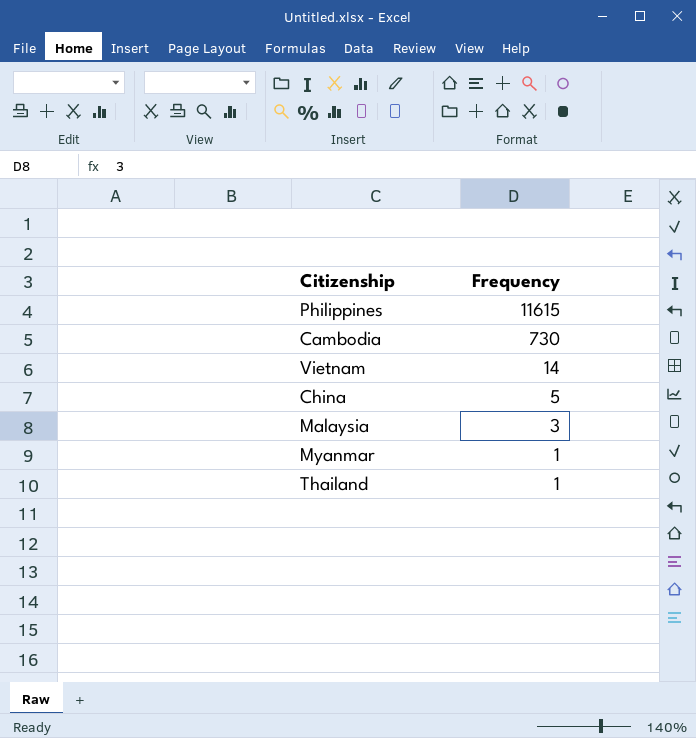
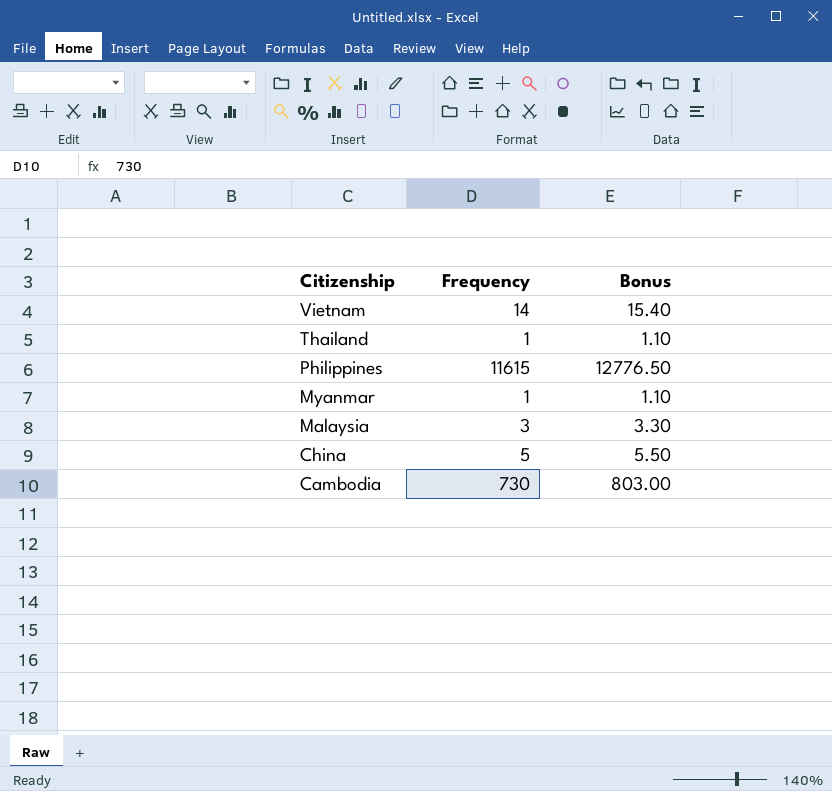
row order: Frequency descending -> Citizenship descending
column Bonus | formula: none -> [Frequency] * 1.1

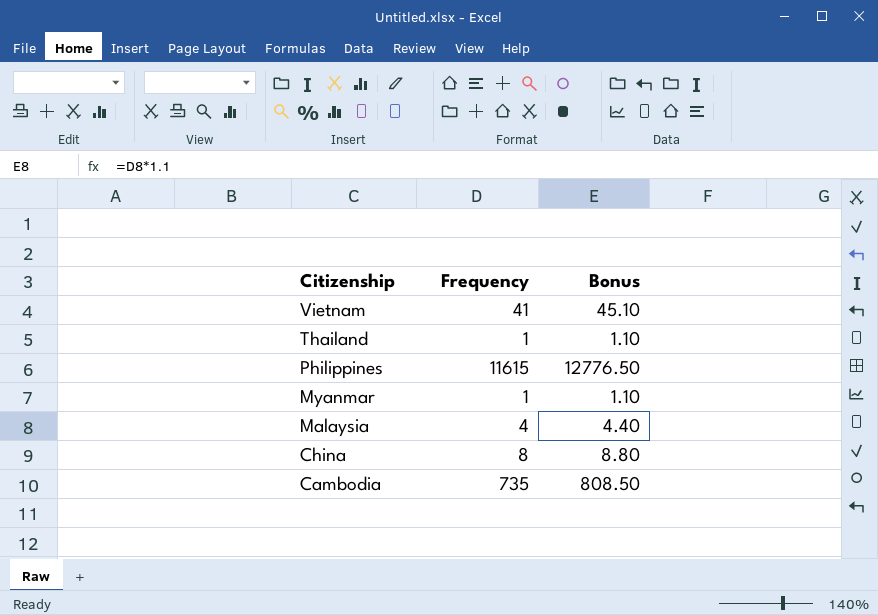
Vietnam | Frequency: 14 -> 41
Vietnam | Bonus: 15.40 -> 45.10
Malaysia | Frequency: 3 -> 4
Malaysia | Bonus: 3.30 -> 4.40
China | Frequency: 5 -> 8
China | Bonus: 5.50 -> 8.80
Cambodia | Frequency: 730 -> 735
Cambodia | Bonus: 803.00 -> 808.50

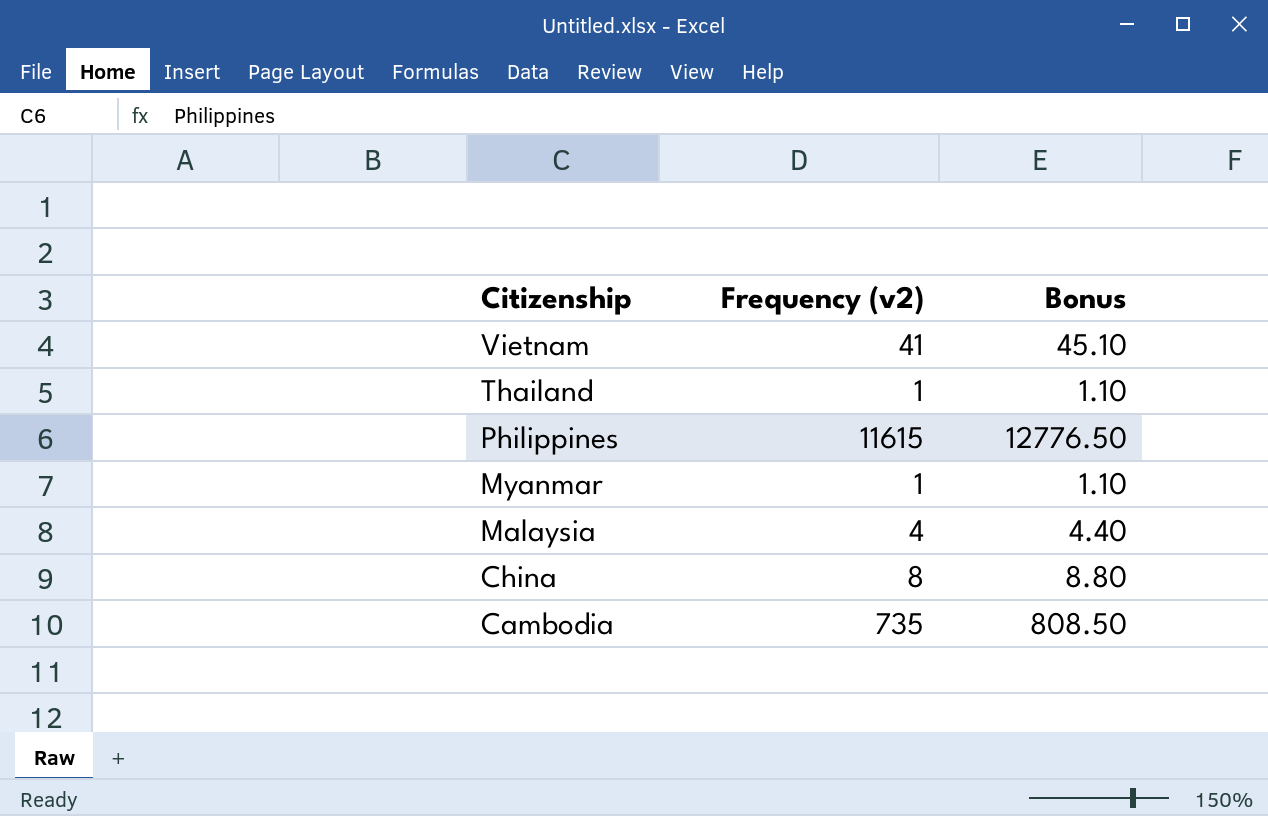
column name: Frequency -> Frequency (v2)

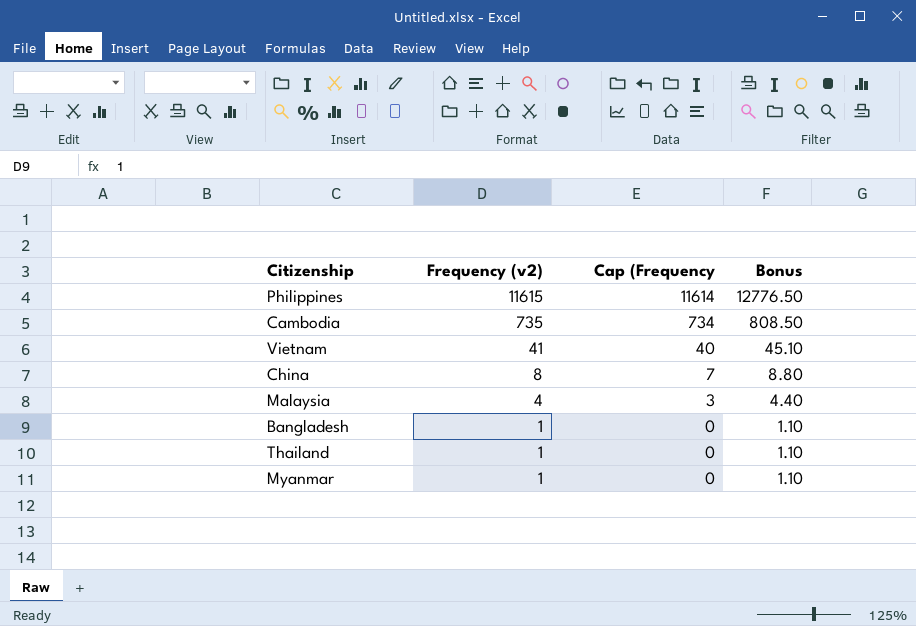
row order: Citizenship descending -> Frequency (v2) descending
column Cap (Frequency | formula: none -> [Frequency (v2)] - 1
row Bangladesh: none -> 1 | 0 | 1.10

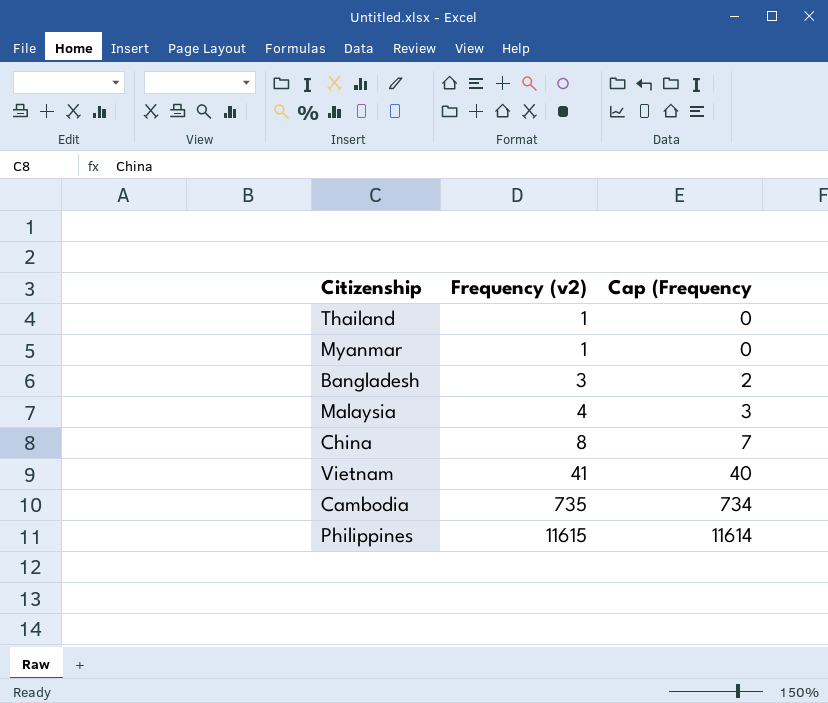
row order: Frequency (v2) descending -> Frequency (v2) ascending
column Bonus | formula: [Frequency (v2)] * 1.1 -> none
Bangladesh | Frequency (v2): 1 -> 3
Bangladesh | Cap (Frequency: 0 -> 2

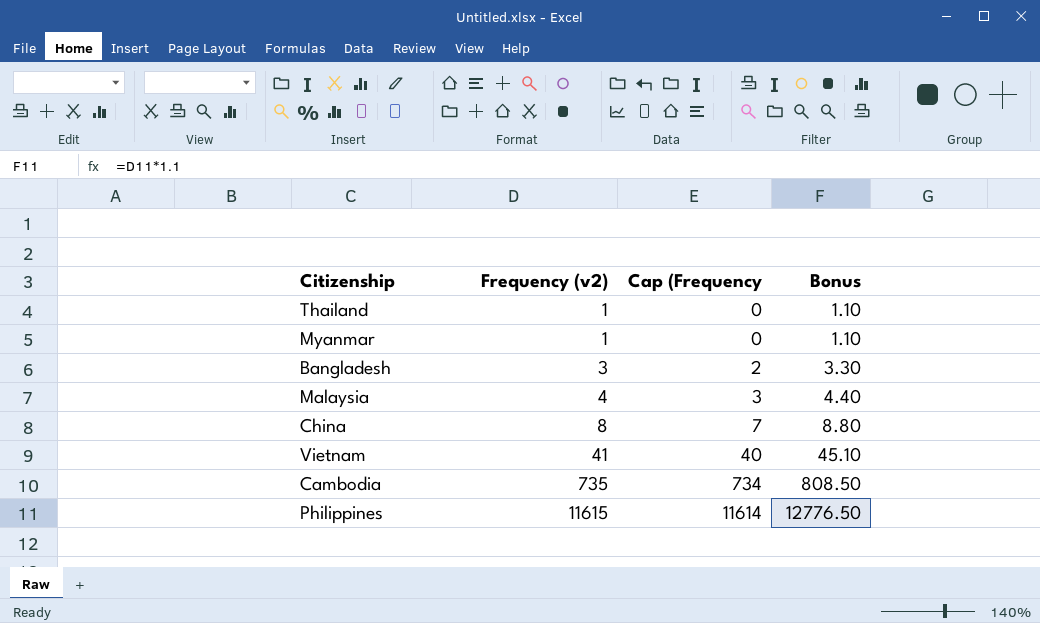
column Bonus | formula: none -> [Frequency (v2)] * 1.1

